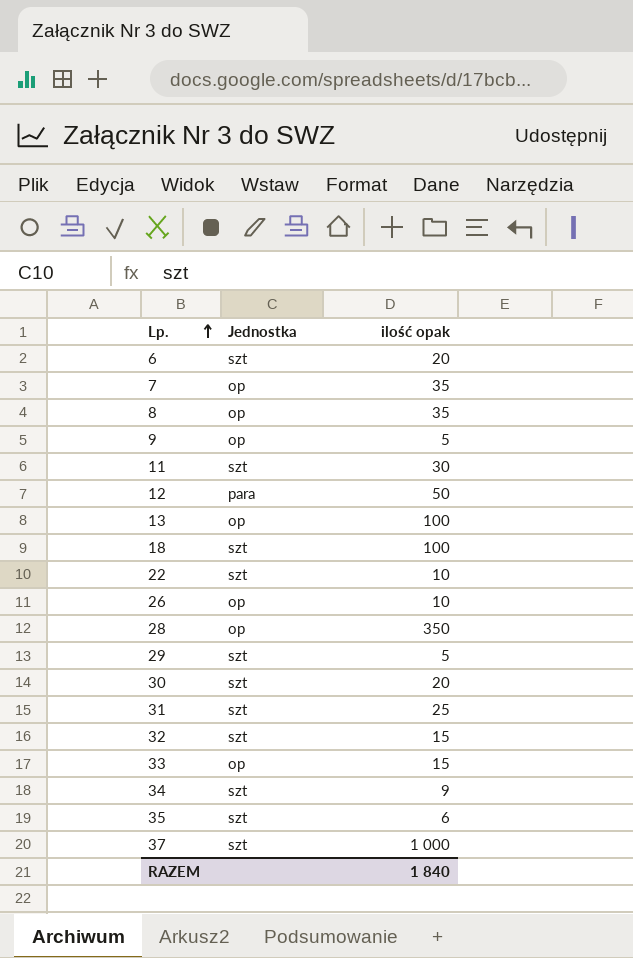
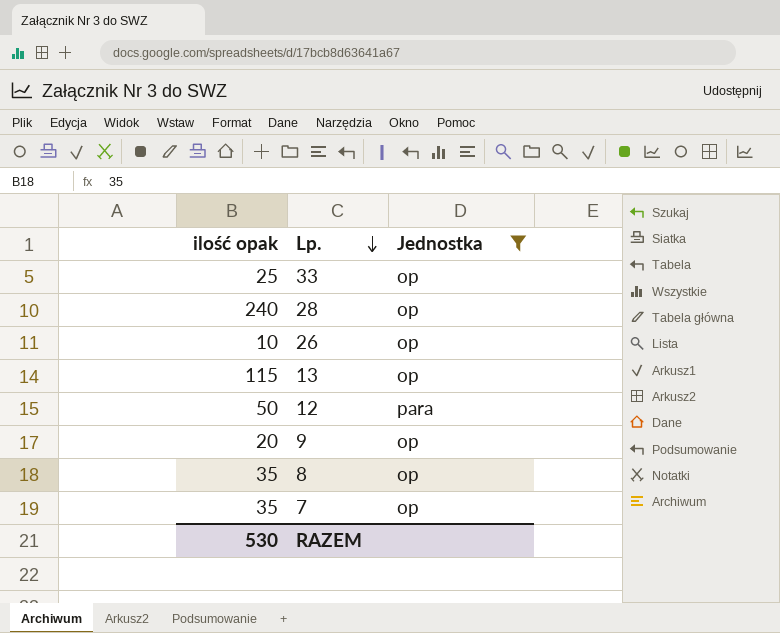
filter: none -> Jednostka != szt
row order: Lp. ascending -> Lp. descending
column ilość opak | position: 3 -> 1
33 | ilość opak: 15 -> 25
28 | ilość opak: 350 -> 240
13 | ilość opak: 100 -> 115
9 | ilość opak: 5 -> 20
RAZEM | ilość opak: 1 840 -> 530

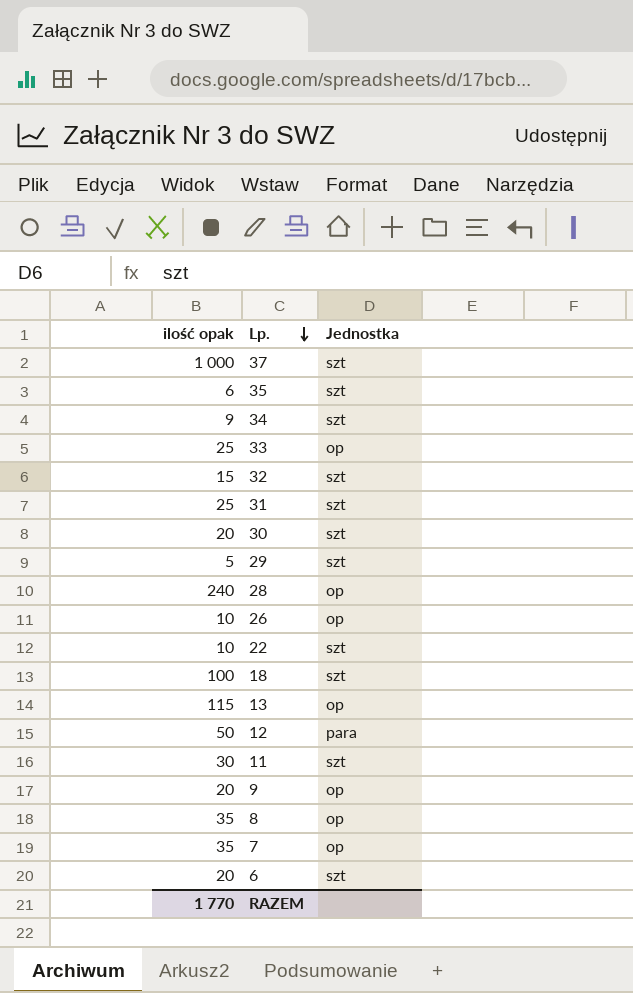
filter: Jednostka != szt -> none
RAZEM | ilość opak: 530 -> 1 770

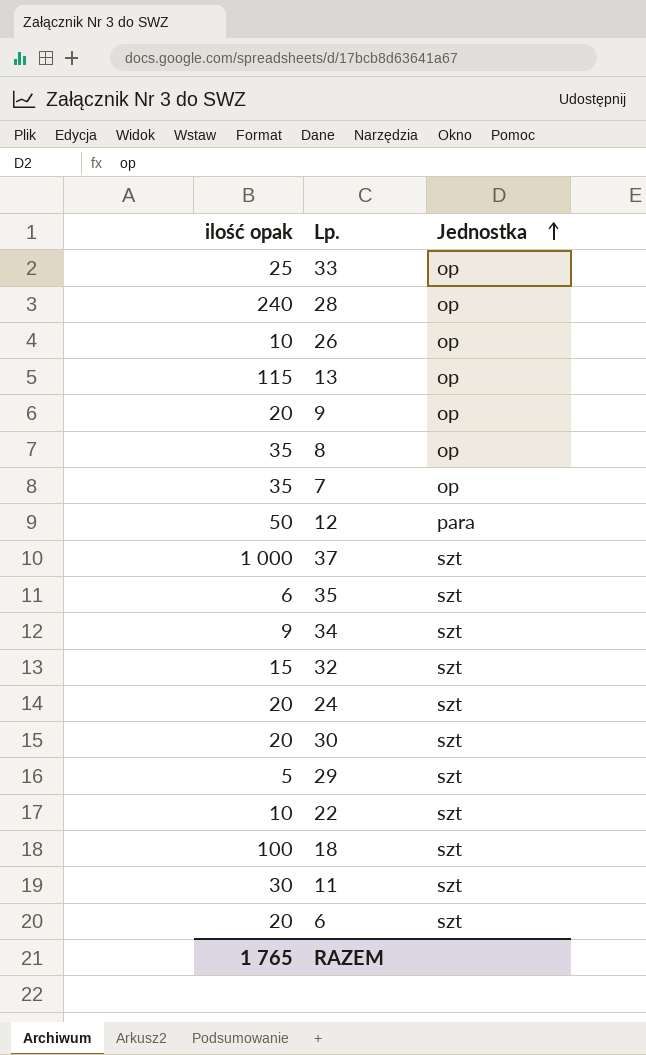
row order: Lp. descending -> Jednostka ascending
row 31: 25 | szt -> none
row 24: none -> 20 | szt
RAZEM | ilość opak: 1 770 -> 1 765

